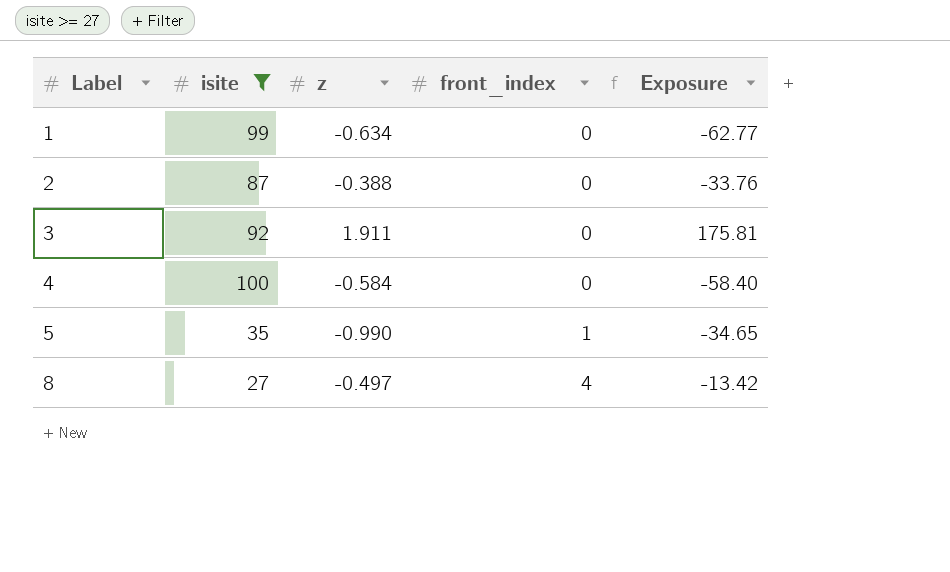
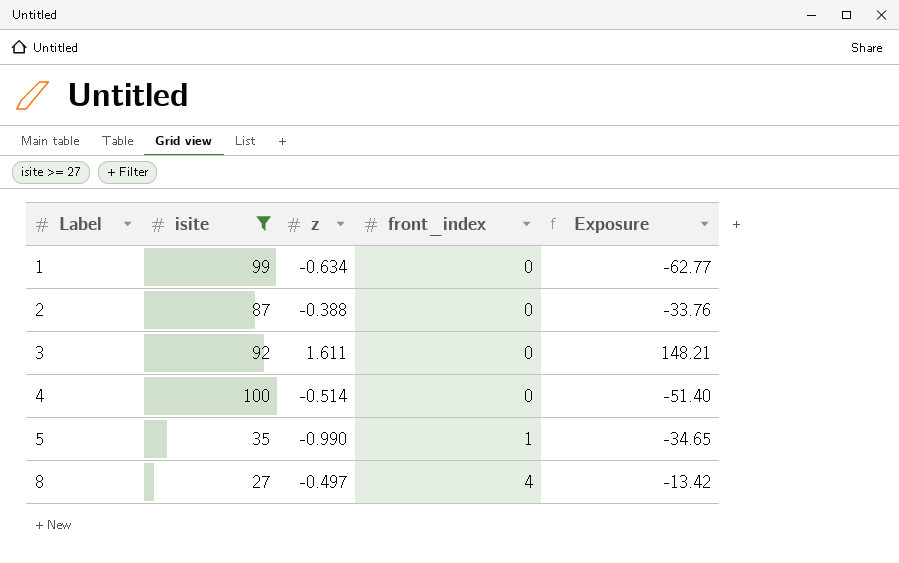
3 | z: 1.911 -> 1.611
3 | Exposure: 175.81 -> 148.21
4 | z: -0.584 -> -0.514
4 | Exposure: -58.40 -> -51.40

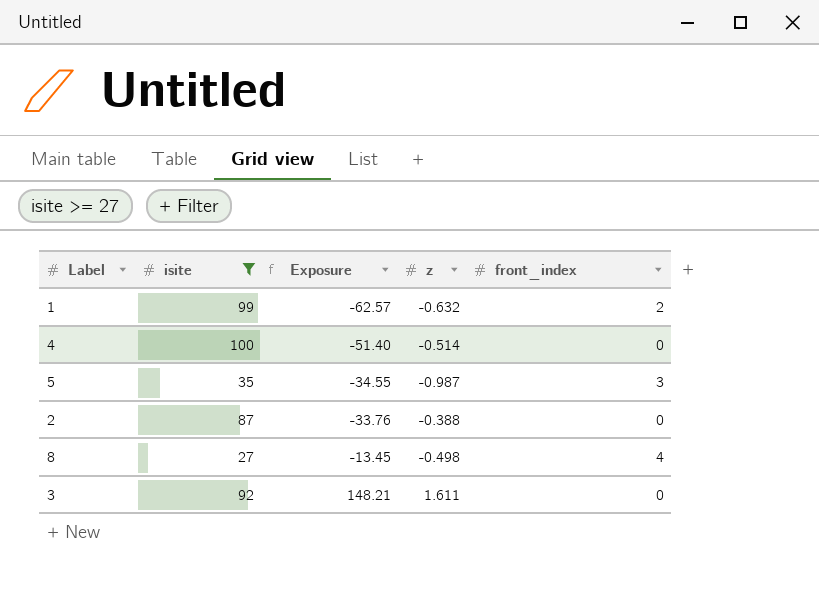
row order: Label ascending -> Exposure ascending
column Exposure | position: 5 -> 3
1 | Exposure: -62.77 -> -62.57
1 | z: -0.634 -> -0.632
1 | front_index: 0 -> 2
5 | Exposure: -34.65 -> -34.55
5 | z: -0.990 -> -0.987
5 | front_index: 1 -> 3
8 | Exposure: -13.42 -> -13.45
8 | z: -0.497 -> -0.498

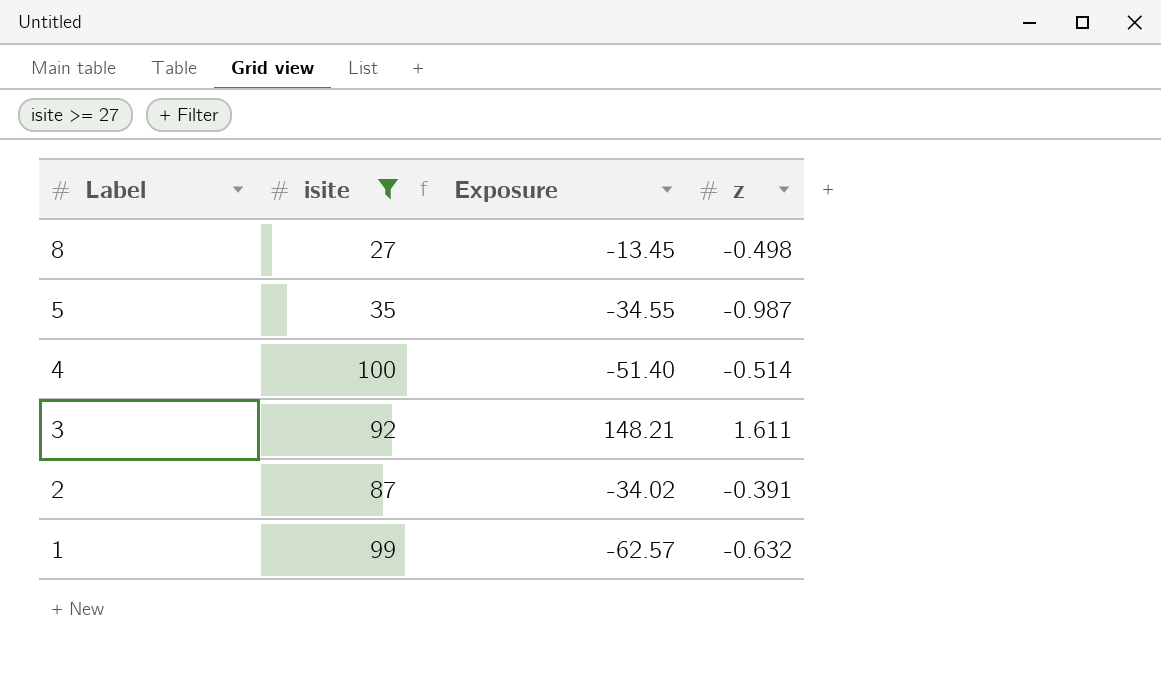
row order: Exposure ascending -> Label descending
column front_index | position: 5 -> none
2 | Exposure: -33.76 -> -34.02
2 | z: -0.388 -> -0.391

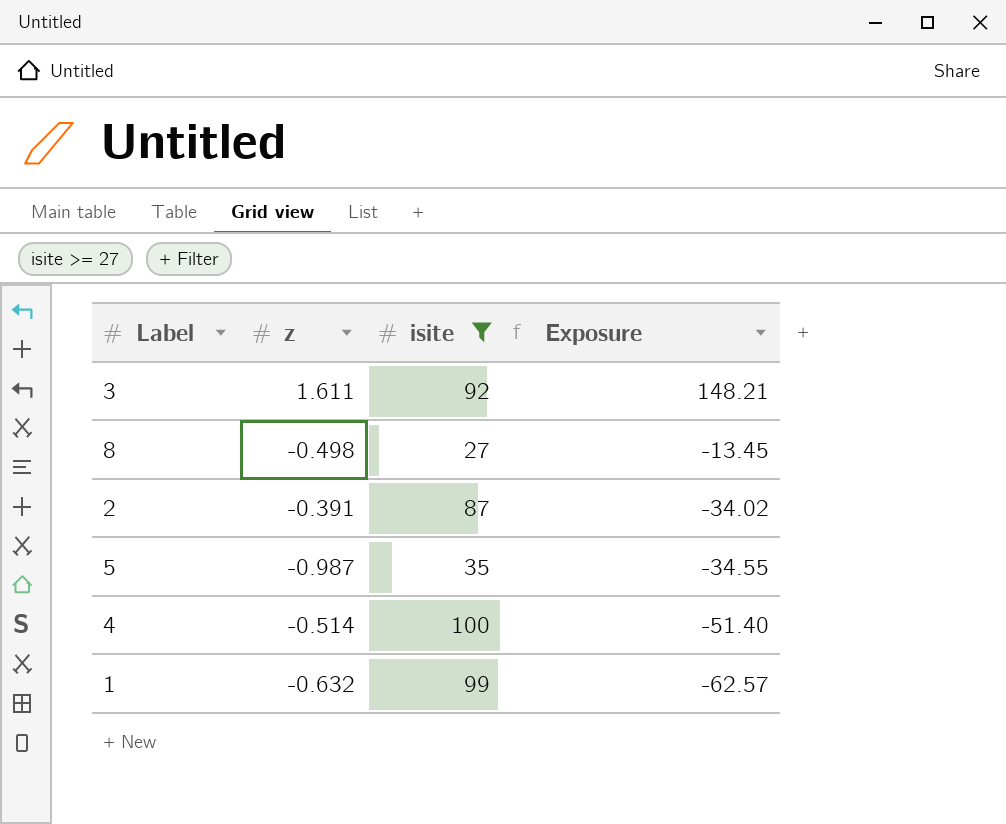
row order: Label descending -> Exposure descending
column z | position: 4 -> 2

